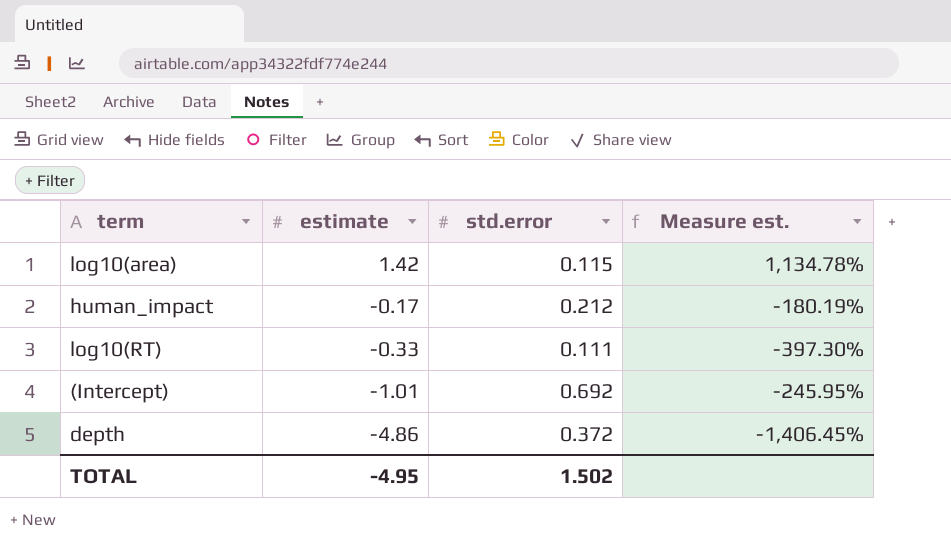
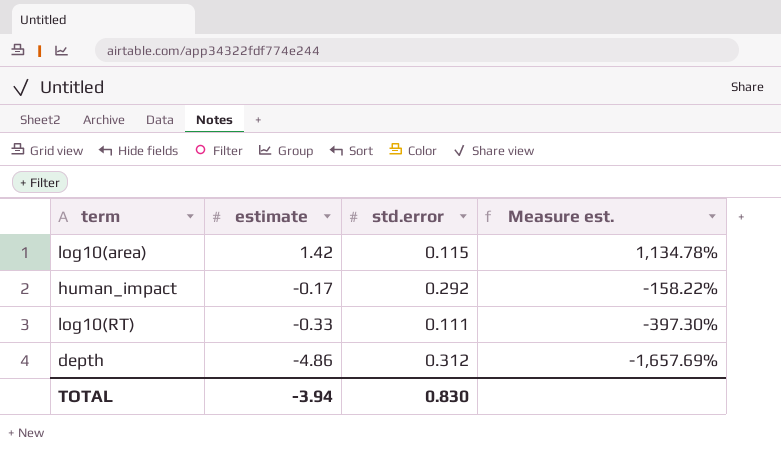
row (Intercept): -1.01 | 0.692 | -245.95% -> none
human_impact | std.error: 0.212 -> 0.292
human_impact | Measure est.: -180.19% -> -158.22%
depth | std.error: 0.372 -> 0.312
depth | Measure est.: -1,406.45% -> -1,657.69%
TOTAL | estimate: -4.95 -> -3.94
TOTAL | std.error: 1.502 -> 0.830

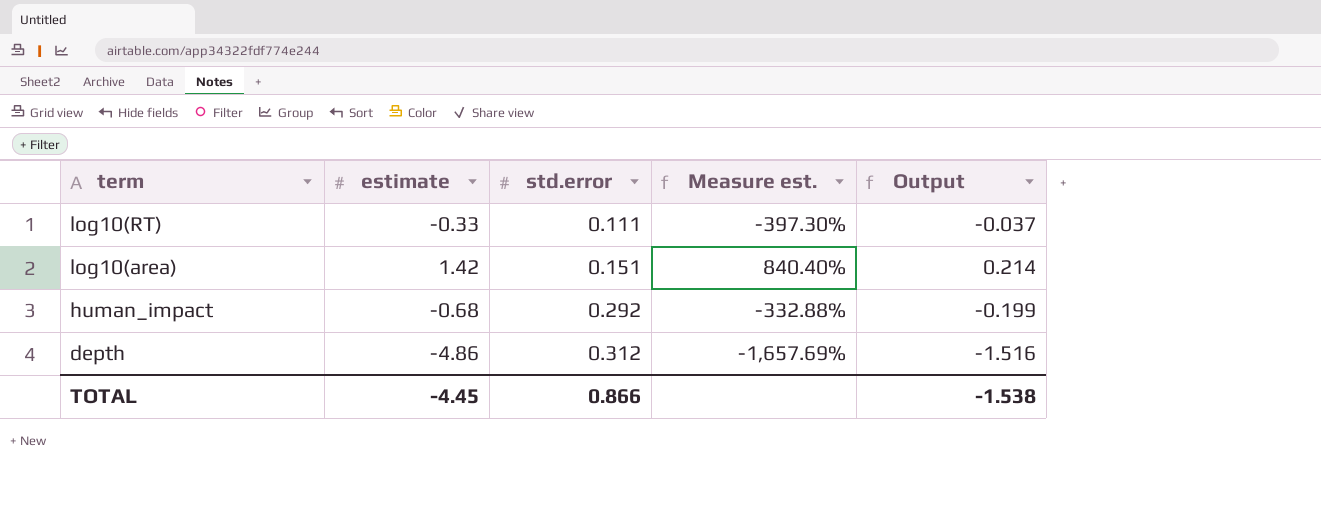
row order: estimate descending -> term descending
column Output | formula: none -> [estimate] * [std.error]
log10(area) | std.error: 0.115 -> 0.151
log10(area) | Measure est.: 1,134.78% -> 840.40%
human_impact | estimate: -0.17 -> -0.68
human_impact | Measure est.: -158.22% -> -332.88%
TOTAL | estimate: -3.94 -> -4.45
TOTAL | std.error: 0.830 -> 0.866

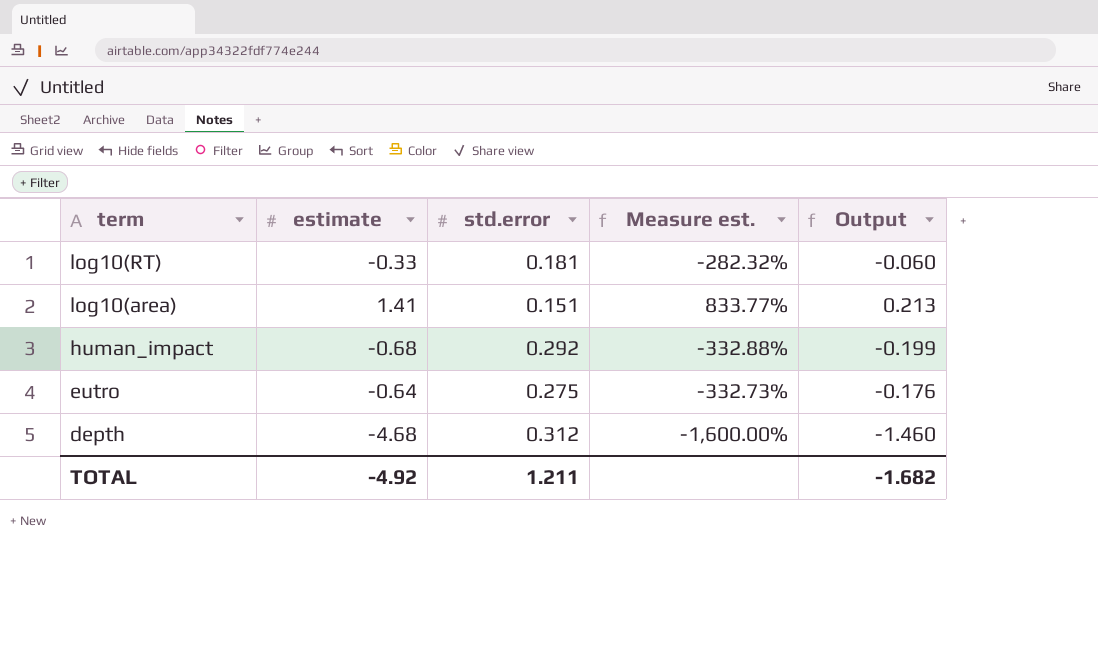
log10(RT) | std.error: 0.111 -> 0.181
log10(RT) | Measure est.: -397.30% -> -282.32%
log10(RT) | Output: -0.037 -> -0.060
log10(area) | estimate: 1.42 -> 1.41
log10(area) | Measure est.: 840.40% -> 833.77%
log10(area) | Output: 0.214 -> 0.213
row eutro: none -> -0.64 | 0.275 | -332.73% | -0.176
depth | estimate: -4.86 -> -4.68
depth | Measure est.: -1,657.69% -> -1,600.00%
depth | Output: -1.516 -> -1.460
TOTAL | estimate: -4.45 -> -4.92
TOTAL | std.error: 0.866 -> 1.211
TOTAL | Output: -1.538 -> -1.682

